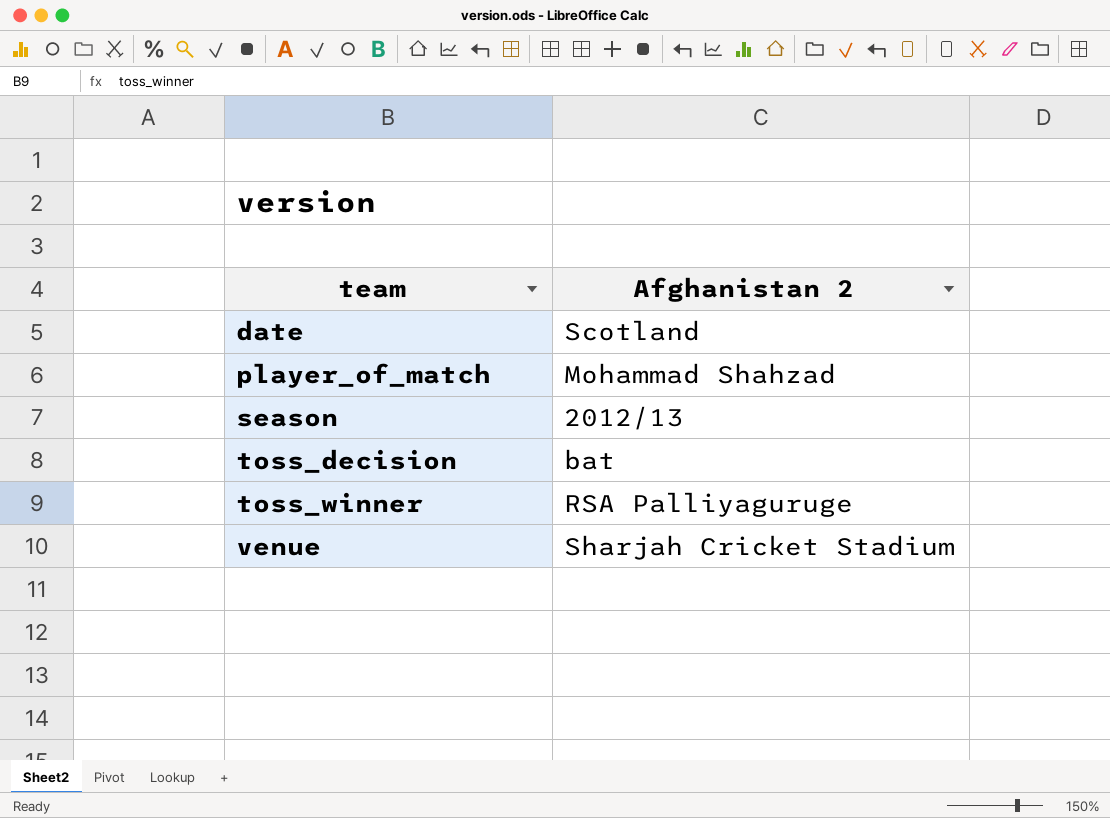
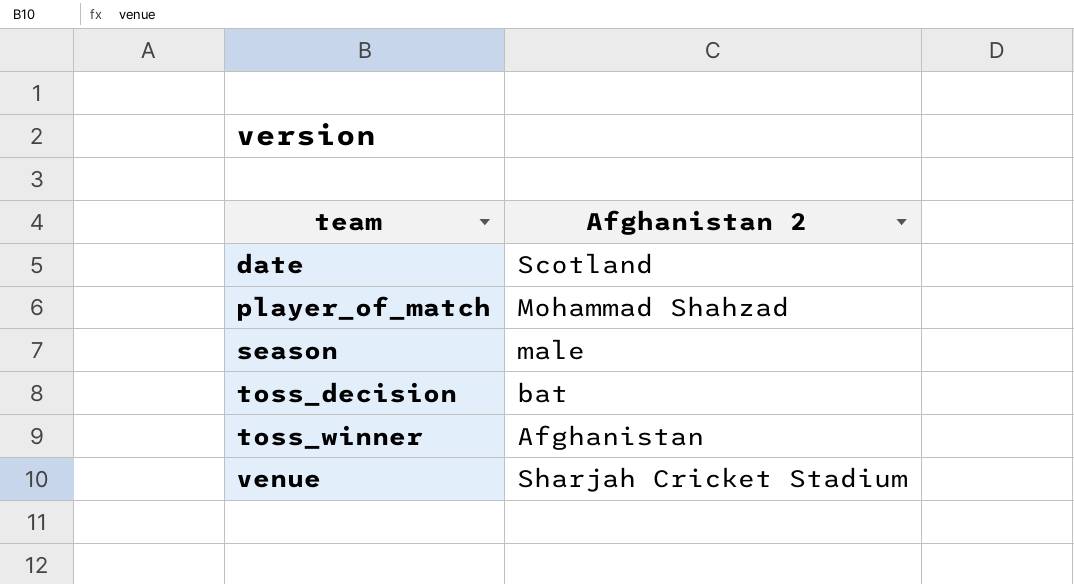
season | Afghanistan 2: 2012/13 -> male
toss_winner | Afghanistan 2: RSA Palliyaguruge -> Afghanistan

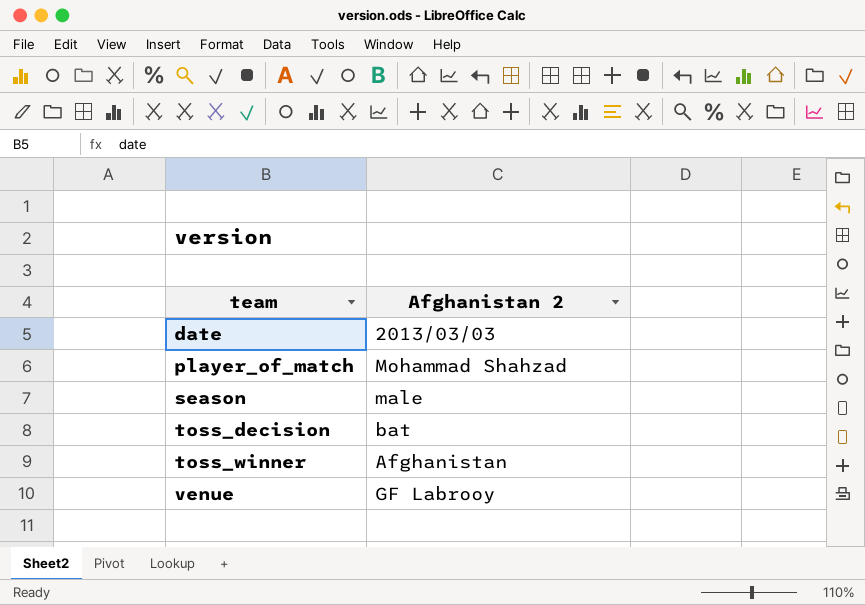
date | Afghanistan 2: Scotland -> 2013/03/03
venue | Afghanistan 2: Sharjah Cricket Stadium -> GF Labrooy

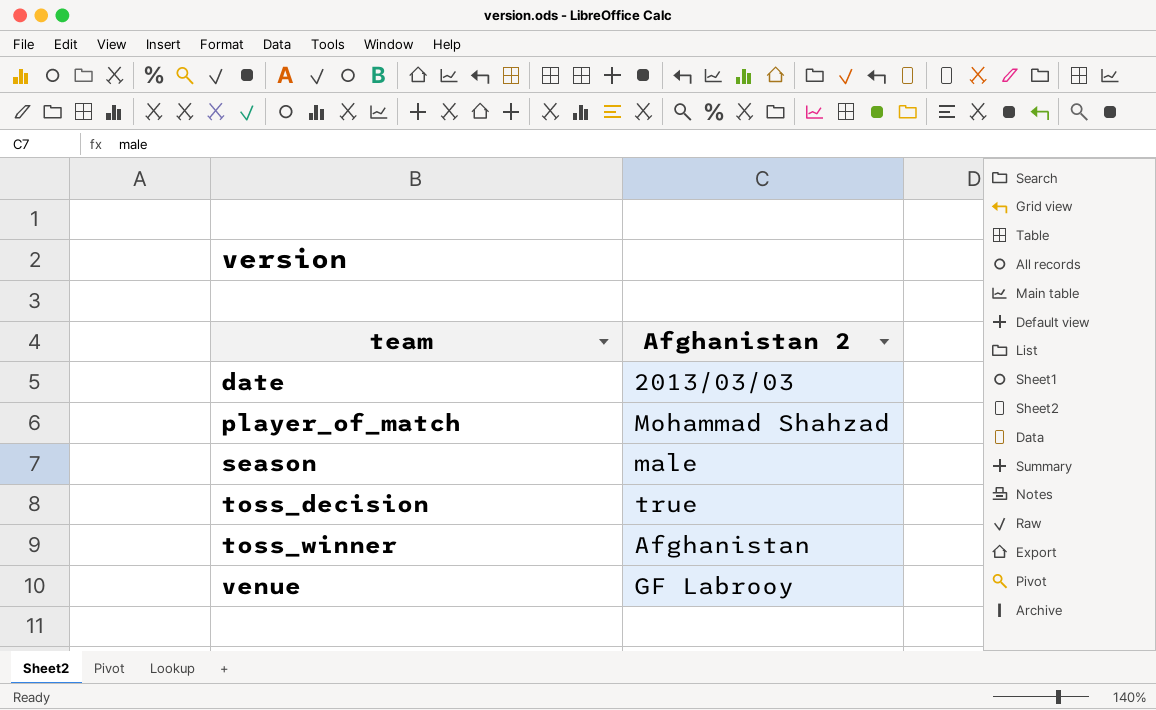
toss_decision | Afghanistan 2: bat -> true

